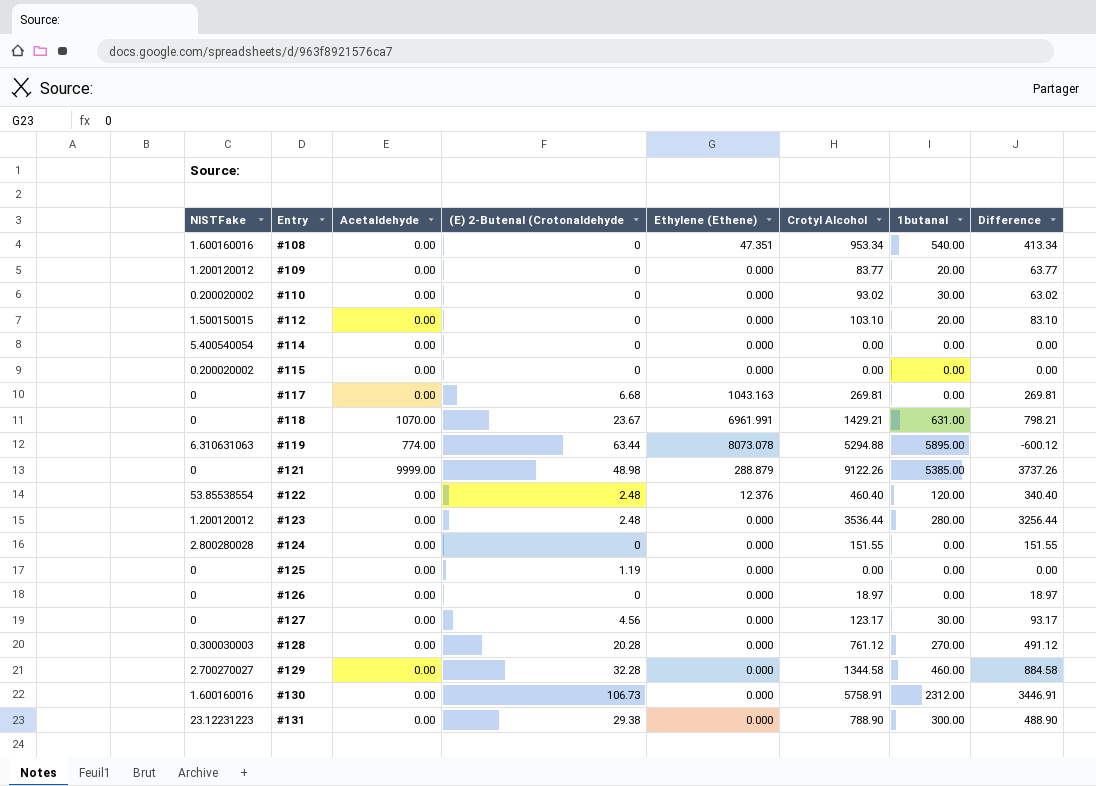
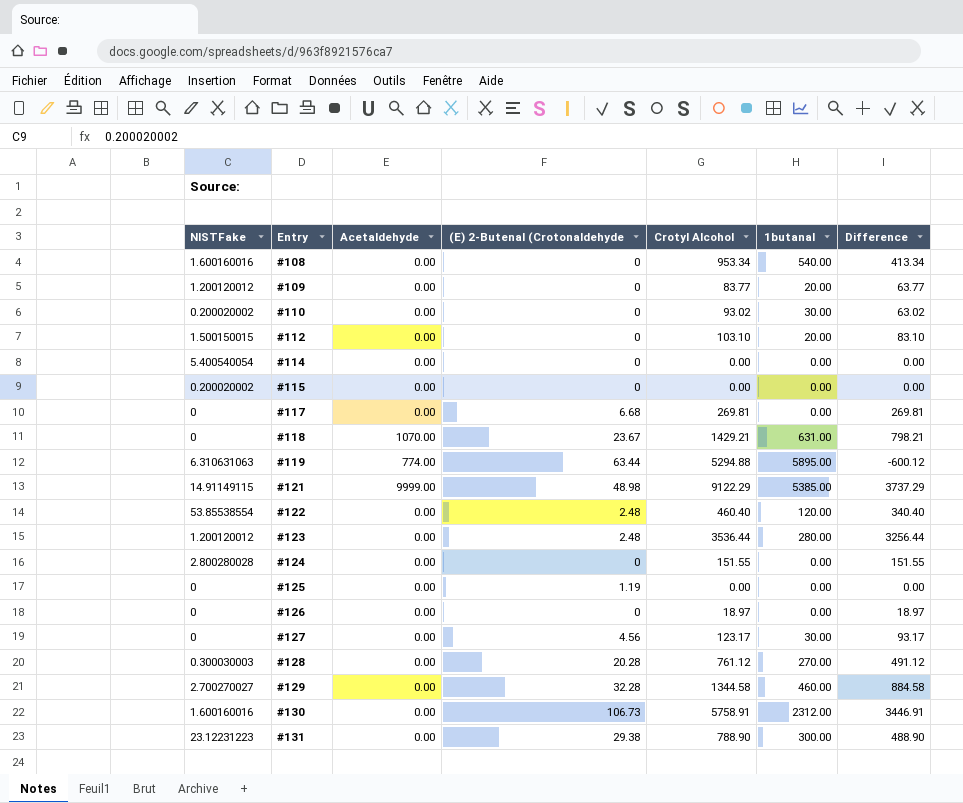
column Ethylene (Ethene) | position: 5 -> none
#121 | NISTFake: 0 -> 14.91149115
#121 | Crotyl Alcohol: 9122.26 -> 9122.29
#121 | Difference: 3737.26 -> 3737.29

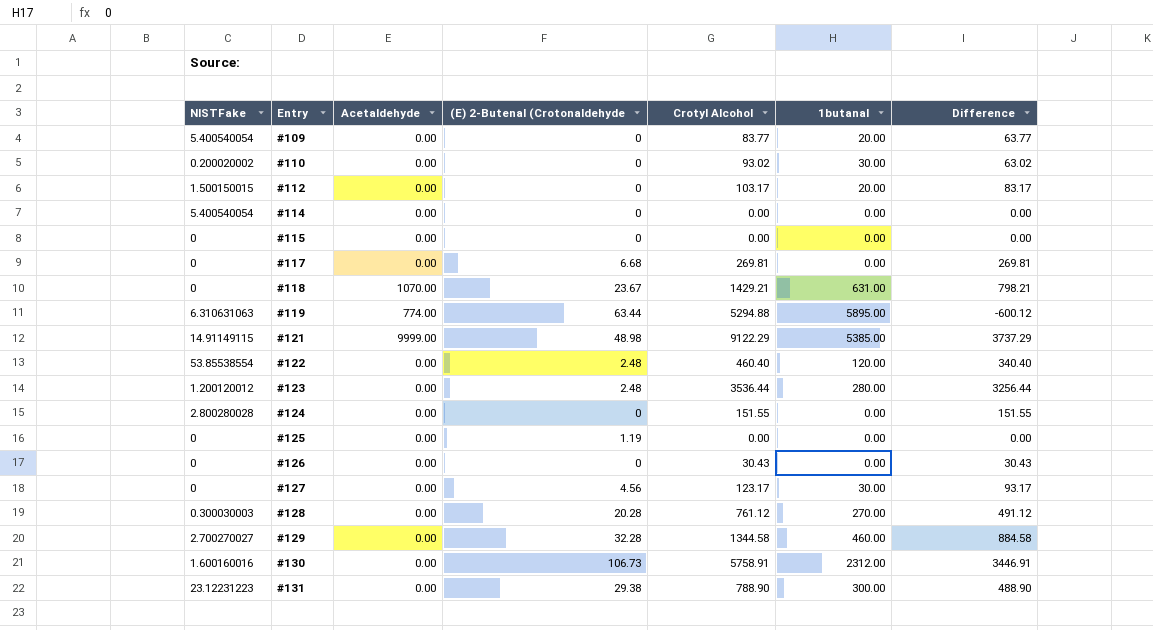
row #108: 1.600160016 | 0.00 | 0 | 953.34 | 540.00 | 413.34 -> none
#109 | NISTFake: 1.200120012 -> 5.400540054
#112 | Crotyl Alcohol: 103.10 -> 103.17
#112 | Difference: 83.10 -> 83.17
#115 | NISTFake: 0.200020002 -> 0
#126 | Crotyl Alcohol: 18.97 -> 30.43
#126 | Difference: 18.97 -> 30.43

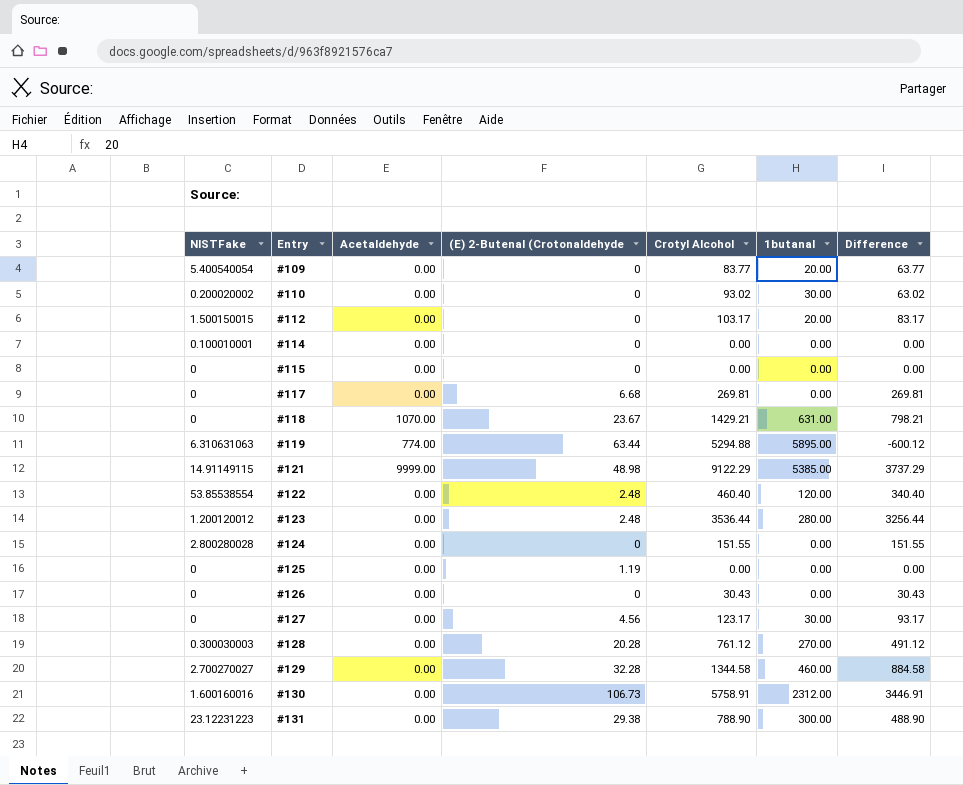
#114 | NISTFake: 5.400540054 -> 0.100010001

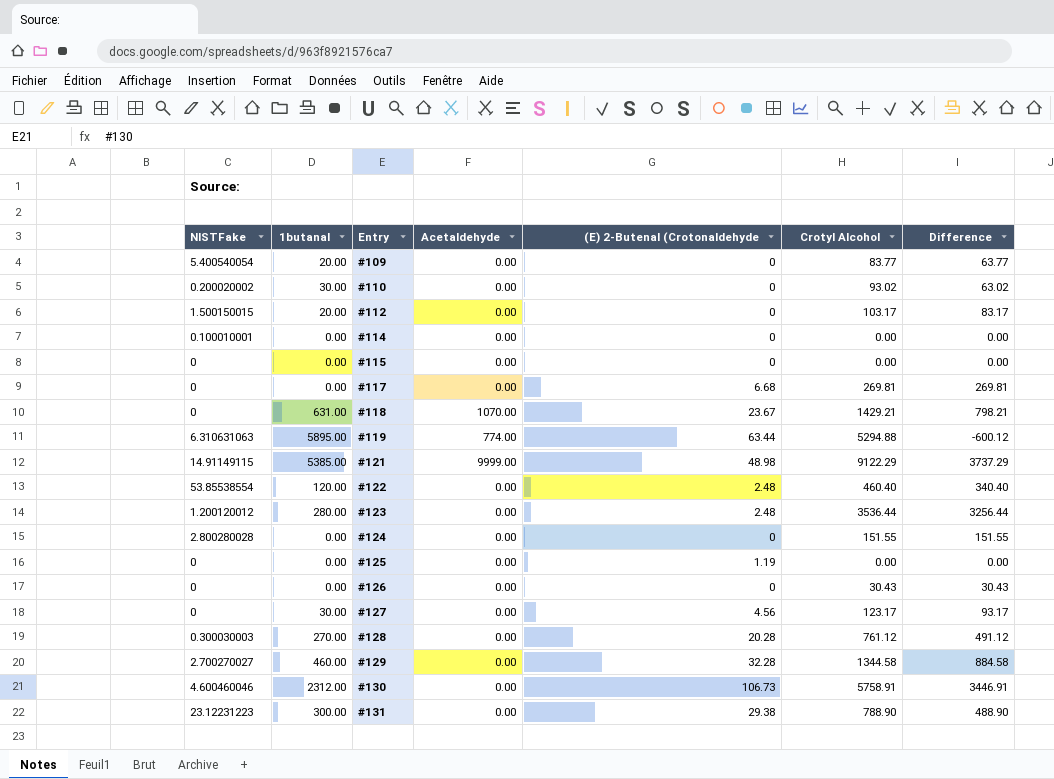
column 1butanal | position: 6 -> 2
#130 | NISTFake: 1.600160016 -> 4.600460046

